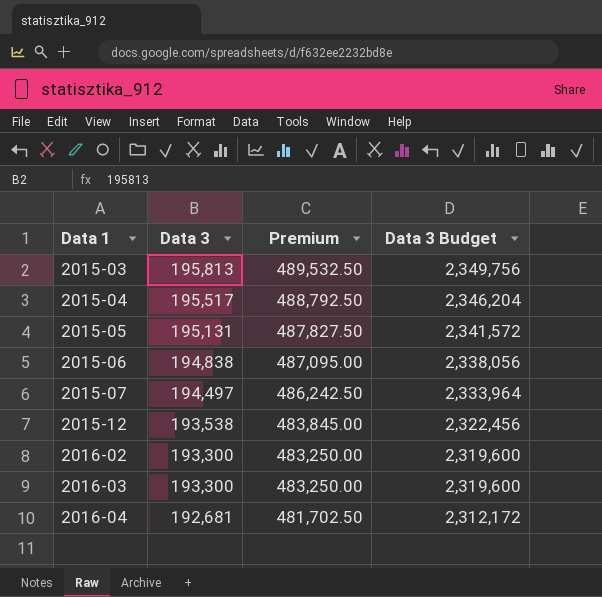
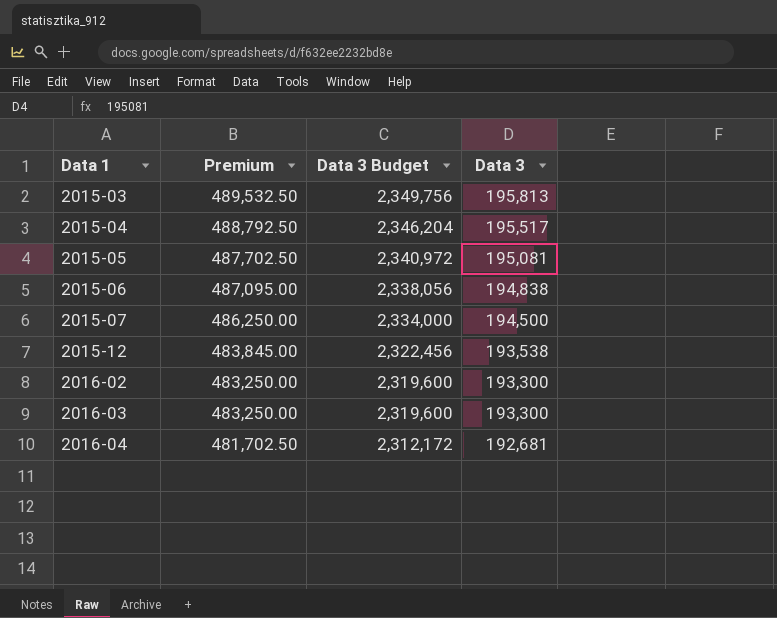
column Data 3 | position: 2 -> 4
2015-05 | Premium: 487,827.50 -> 487,702.50
2015-05 | Data 3 Budget: 2,341,572 -> 2,340,972
2015-05 | Data 3: 195,131 -> 195,081
2015-07 | Premium: 486,242.50 -> 486,250.00
2015-07 | Data 3 Budget: 2,333,964 -> 2,334,000
2015-07 | Data 3: 194,497 -> 194,500

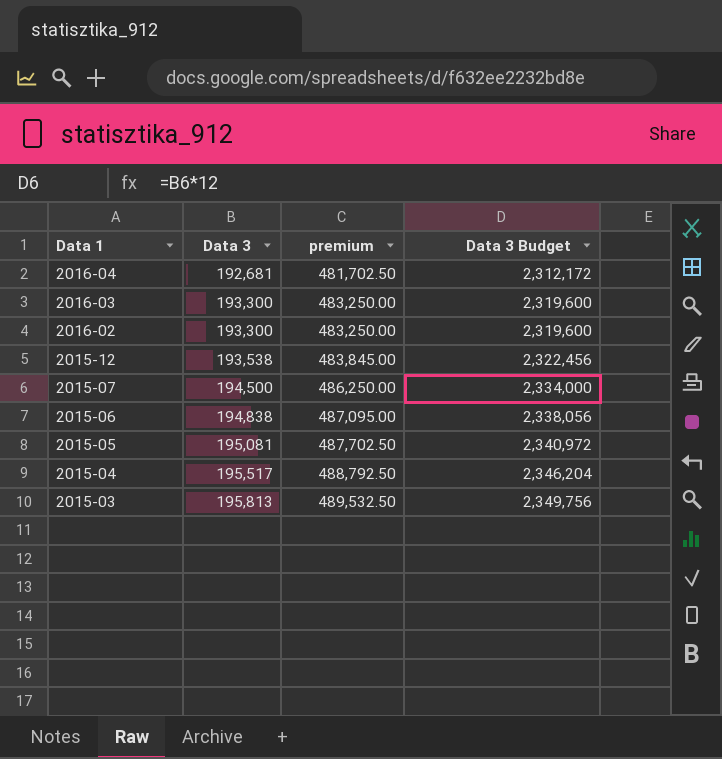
row order: Data 1 ascending -> Data 1 descending
column Data 3 | position: 4 -> 2
column name: Premium -> premium

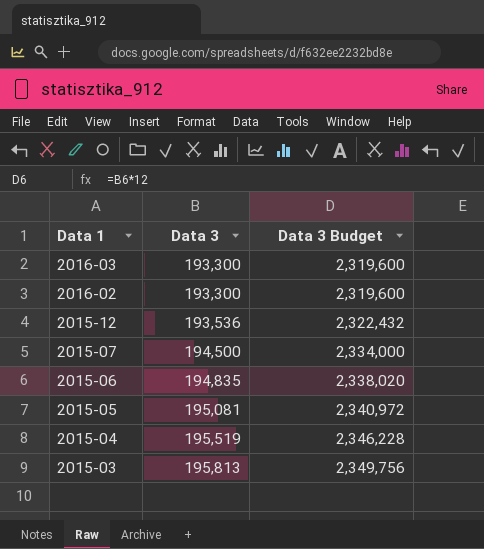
column premium | formula: [Data 3] * 2.5 -> none
row 2016-04: 192,681 | 481,702.50 | 2,312,172 -> none
2015-12 | Data 3: 193,538 -> 193,536
2015-12 | Data 3 Budget: 2,322,456 -> 2,322,432
2015-06 | Data 3: 194,838 -> 194,835
2015-06 | Data 3 Budget: 2,338,056 -> 2,338,020
2015-04 | Data 3: 195,517 -> 195,519
2015-04 | Data 3 Budget: 2,346,204 -> 2,346,228

